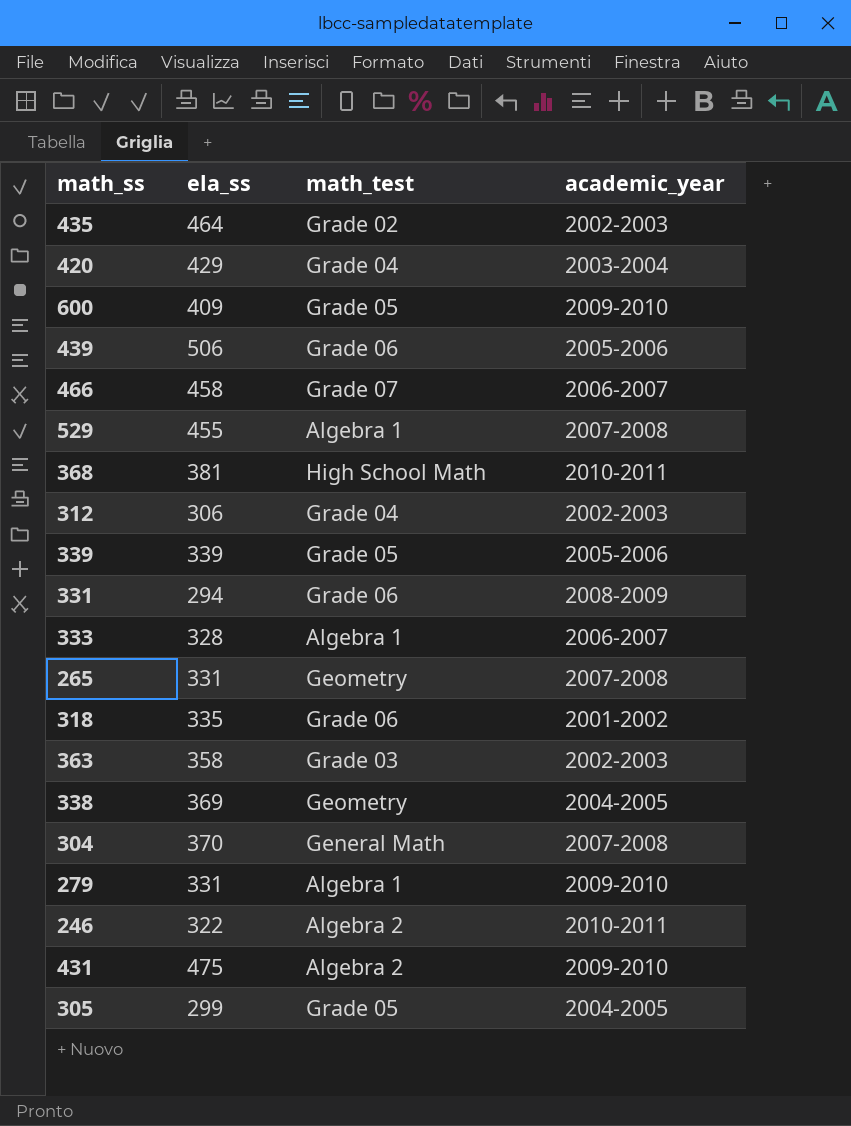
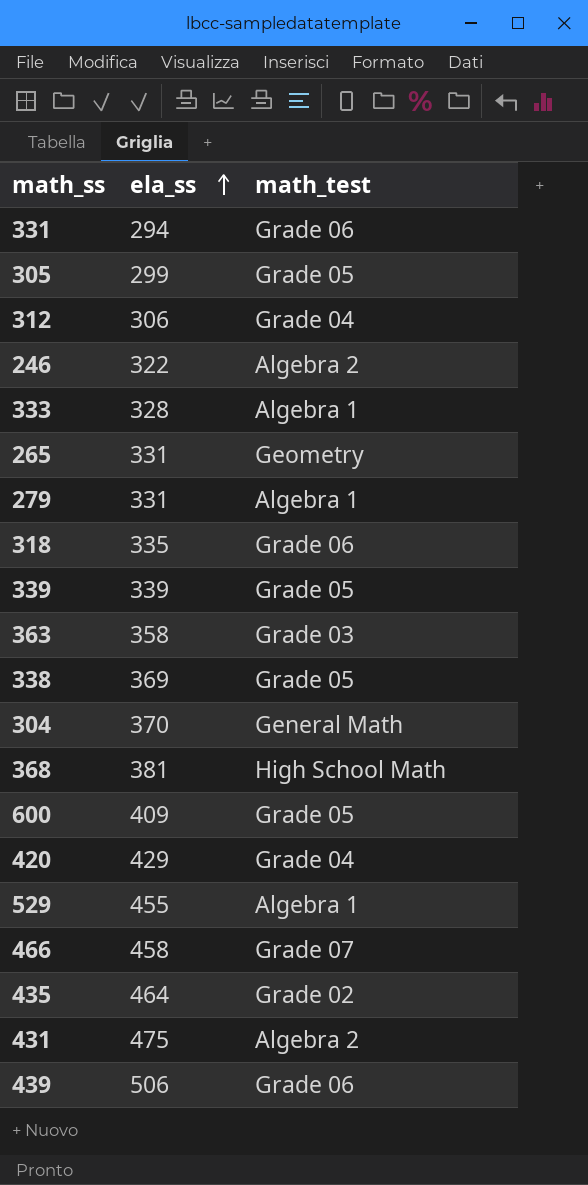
row order: none -> ela_ss ascending
column academic_year | position: 4 -> none
338 | math_test: Geometry -> Grade 05

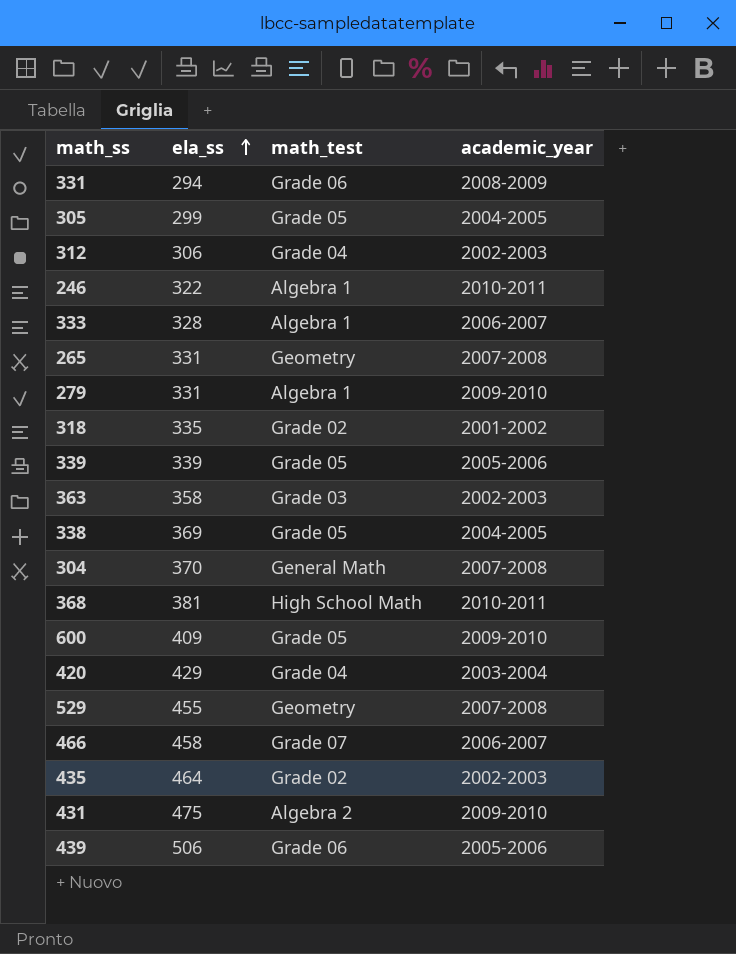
column academic_year | position: none -> 4
246 | math_test: Algebra 2 -> Algebra 1
318 | math_test: Grade 06 -> Grade 02
529 | math_test: Algebra 1 -> Geometry

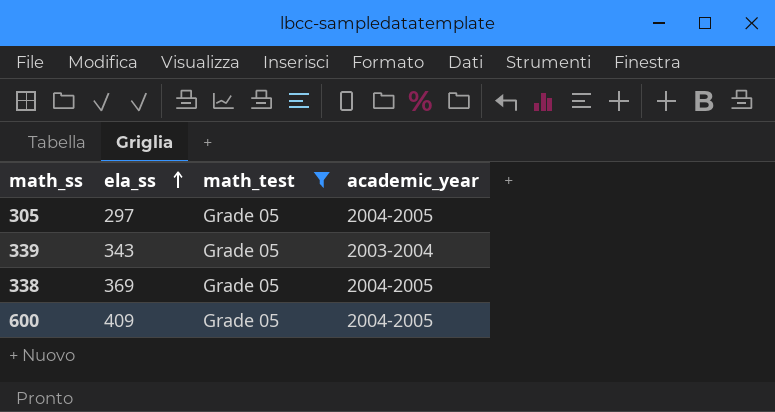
filter: none -> math_test = Grade 05
305 | ela_ss: 299 -> 297
339 | ela_ss: 339 -> 343
339 | academic_year: 2005-2006 -> 2003-2004
600 | academic_year: 2009-2010 -> 2004-2005

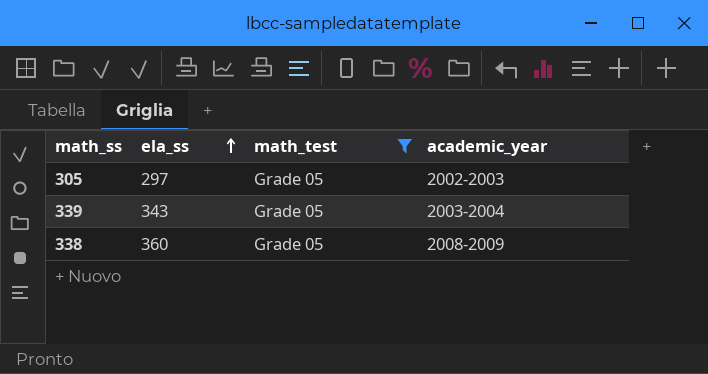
row 600: 409 | Grade 05 | 2004-2005 -> none
305 | academic_year: 2004-2005 -> 2002-2003
338 | ela_ss: 369 -> 360
338 | academic_year: 2004-2005 -> 2008-2009

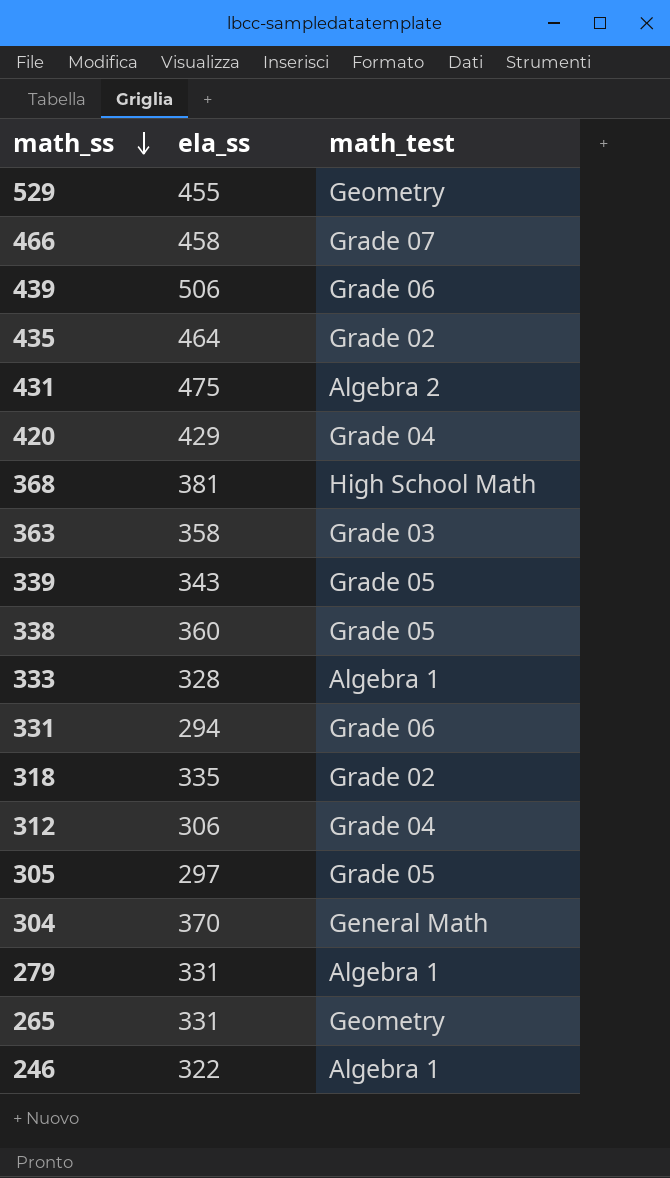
filter: math_test = Grade 05 -> none
row order: ela_ss ascending -> math_ss descending
column academic_year | position: 4 -> none

